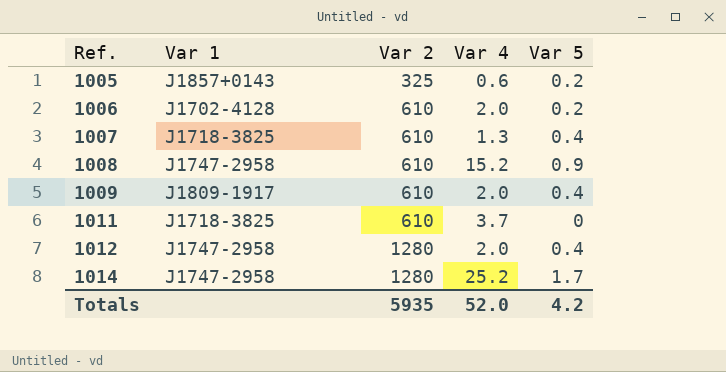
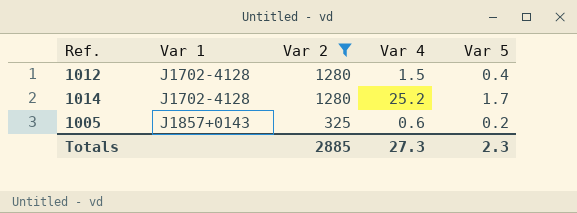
filter: none -> Var 2 != 610
row order: Ref. ascending -> Var 1 ascending
1012 | Var 1: J1747-2958 -> J1702-4128
1012 | Var 4: 2.0 -> 1.5
1014 | Var 1: J1747-2958 -> J1702-4128
Totals | Var 2: 5935 -> 2885
Totals | Var 4: 52.0 -> 27.3
Totals | Var 5: 4.2 -> 2.3

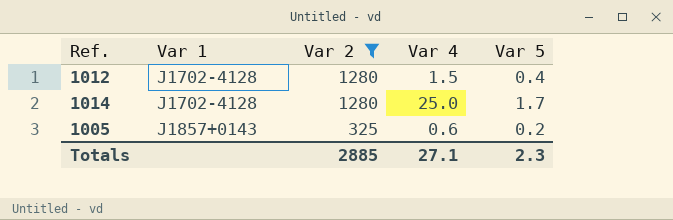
1014 | Var 4: 25.2 -> 25.0
Totals | Var 4: 27.3 -> 27.1

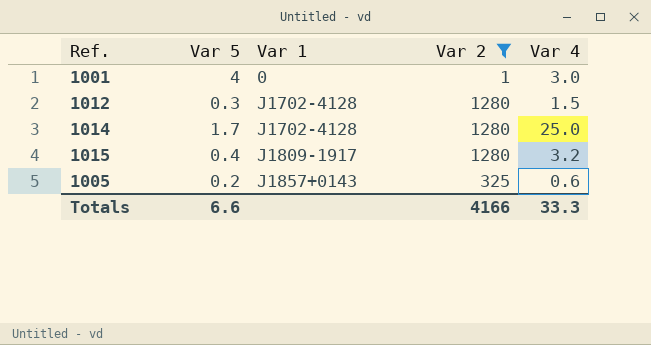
column Var 5 | position: 5 -> 2
row 1001: none -> 4 | 0 | 1 | 3.0
1012 | Var 5: 0.4 -> 0.3
row 1015: none -> 0.4 | J1809-1917 | 1280 | 3.2
Totals | Var 5: 2.3 -> 6.6
Totals | Var 2: 2885 -> 4166
Totals | Var 4: 27.1 -> 33.3

